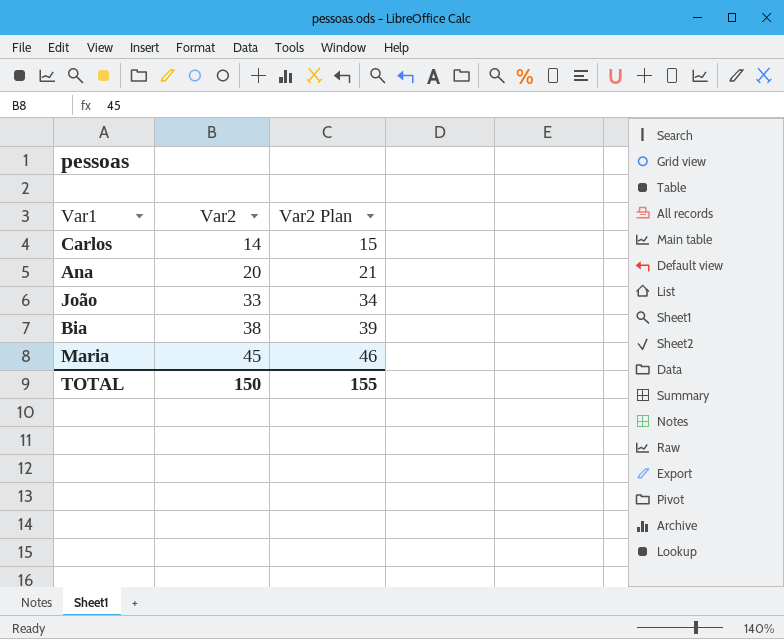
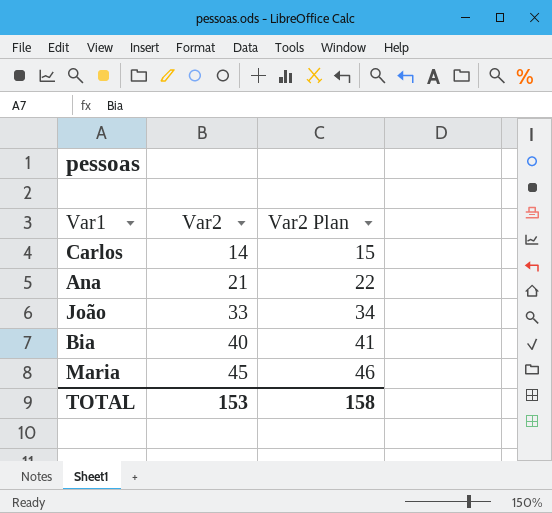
Ana | Var2: 20 -> 21
Ana | Var2 Plan: 21 -> 22
Bia | Var2: 38 -> 40
Bia | Var2 Plan: 39 -> 41
TOTAL | Var2: 150 -> 153
TOTAL | Var2 Plan: 155 -> 158

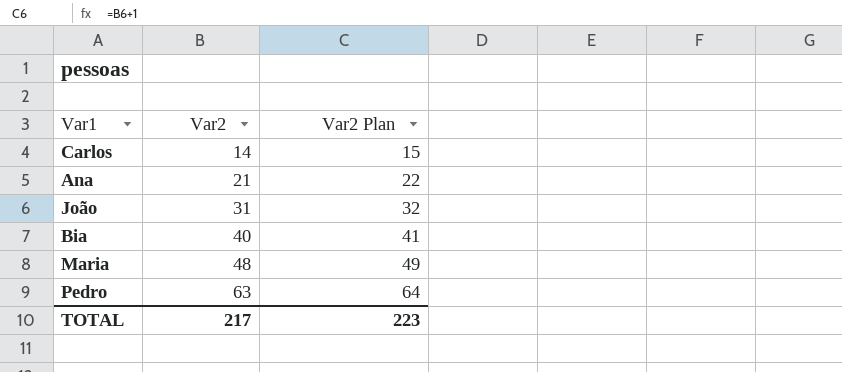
João | Var2: 33 -> 31
João | Var2 Plan: 34 -> 32
Maria | Var2: 45 -> 48
Maria | Var2 Plan: 46 -> 49
row Pedro: none -> 63 | 64
TOTAL | Var2: 153 -> 217
TOTAL | Var2 Plan: 158 -> 223

